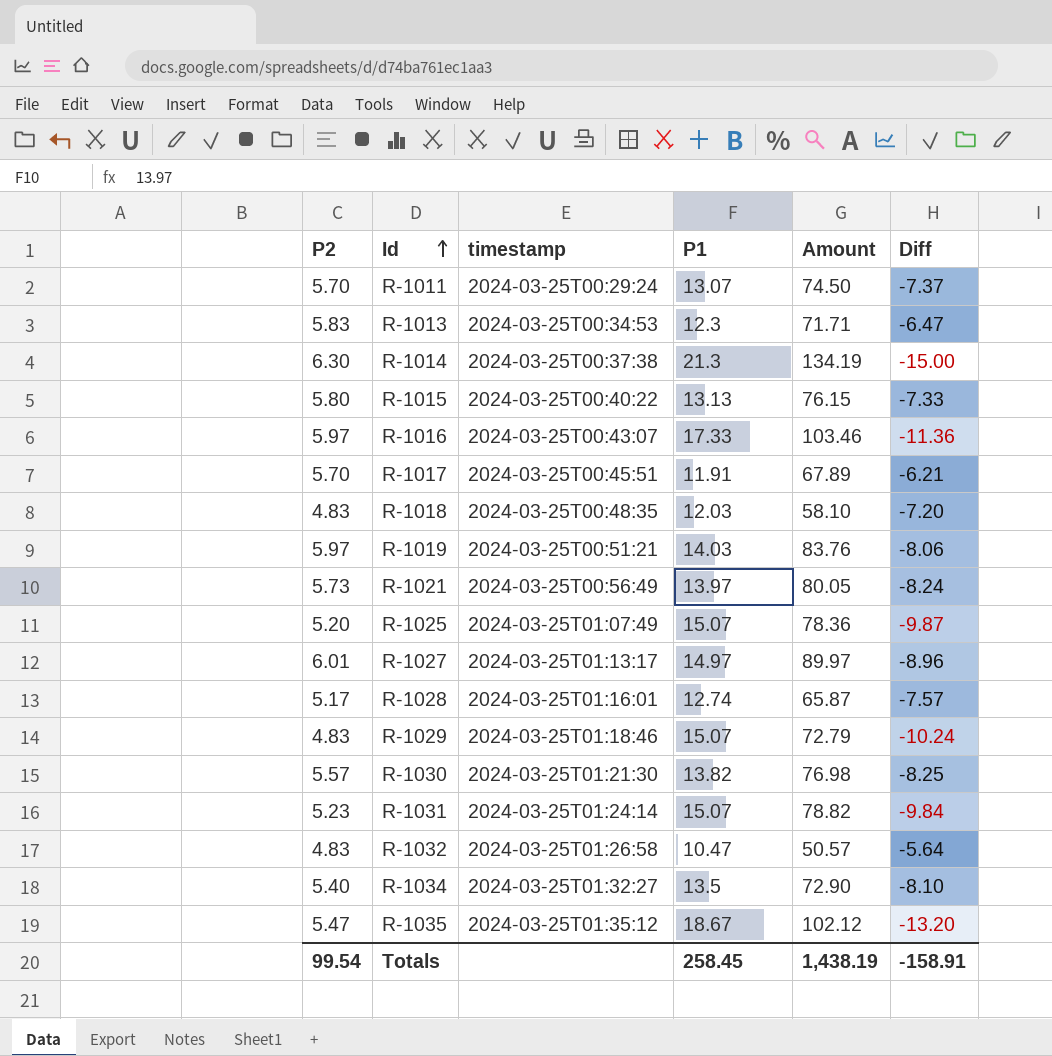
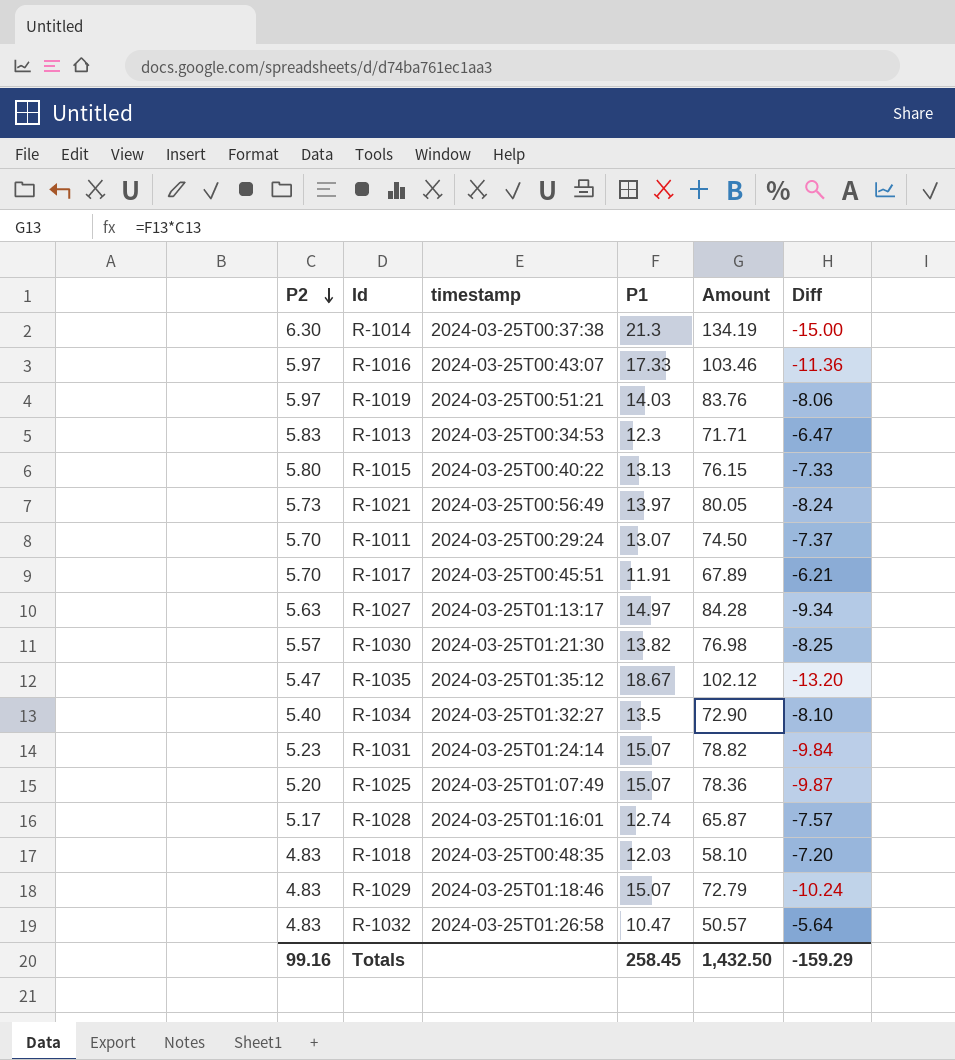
row order: Id ascending -> P2 descending
R-1027 | P2: 6.01 -> 5.63
R-1027 | Amount: 89.97 -> 84.28
R-1027 | Diff: -8.96 -> -9.34
Totals | P2: 99.54 -> 99.16
Totals | Amount: 1,438.19 -> 1,432.50
Totals | Diff: -158.91 -> -159.29

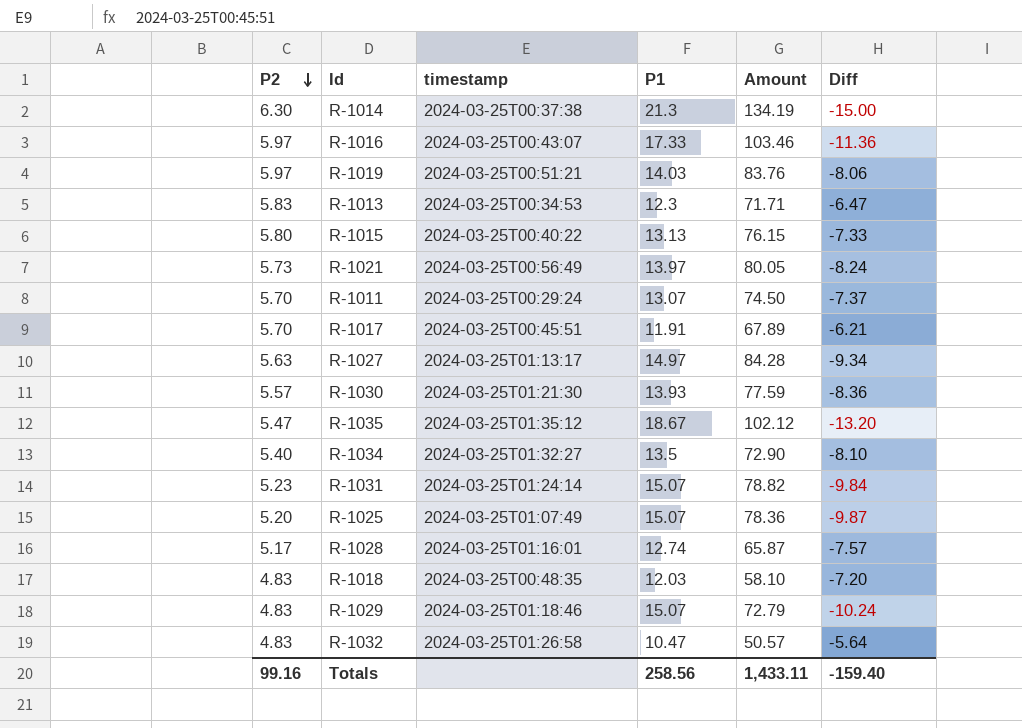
R-1030 | P1: 13.82 -> 13.93
R-1030 | Amount: 76.98 -> 77.59
R-1030 | Diff: -8.25 -> -8.36
Totals | P1: 258.45 -> 258.56
Totals | Amount: 1,432.50 -> 1,433.11
Totals | Diff: -159.29 -> -159.40

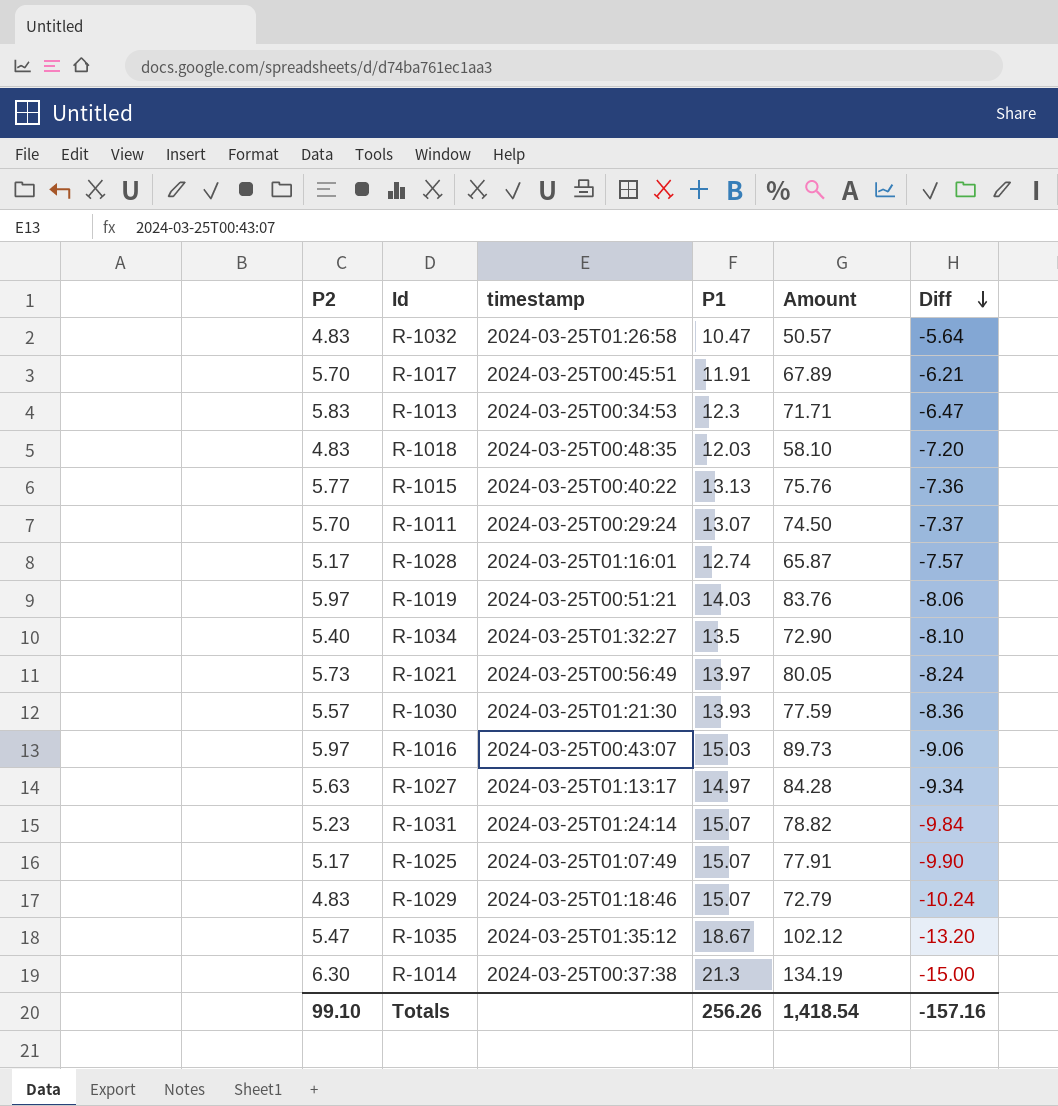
row order: P2 descending -> Diff descending
R-1015 | P2: 5.80 -> 5.77
R-1015 | Amount: 76.15 -> 75.76
R-1015 | Diff: -7.33 -> -7.36
R-1016 | P1: 17.33 -> 15.03
R-1016 | Amount: 103.46 -> 89.73
R-1016 | Diff: -11.36 -> -9.06
R-1025 | P2: 5.20 -> 5.17
R-1025 | Amount: 78.36 -> 77.91
R-1025 | Diff: -9.87 -> -9.90
Totals | P2: 99.16 -> 99.10
Totals | P1: 258.56 -> 256.26
Totals | Amount: 1,433.11 -> 1,418.54
Totals | Diff: -159.40 -> -157.16

